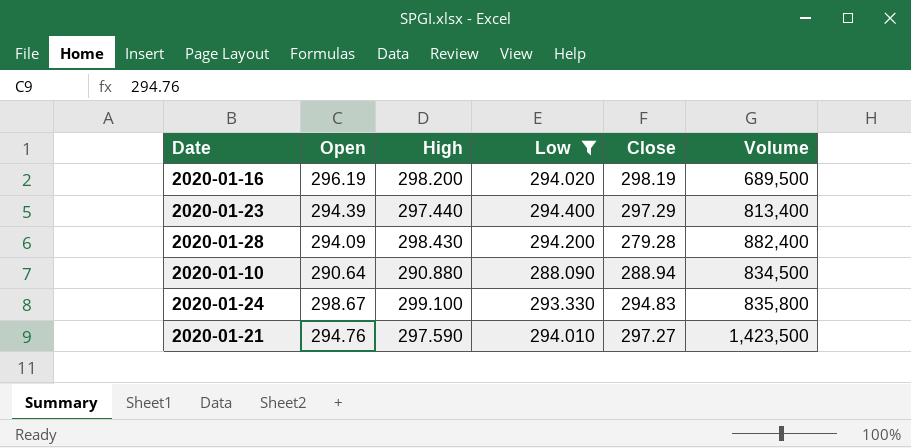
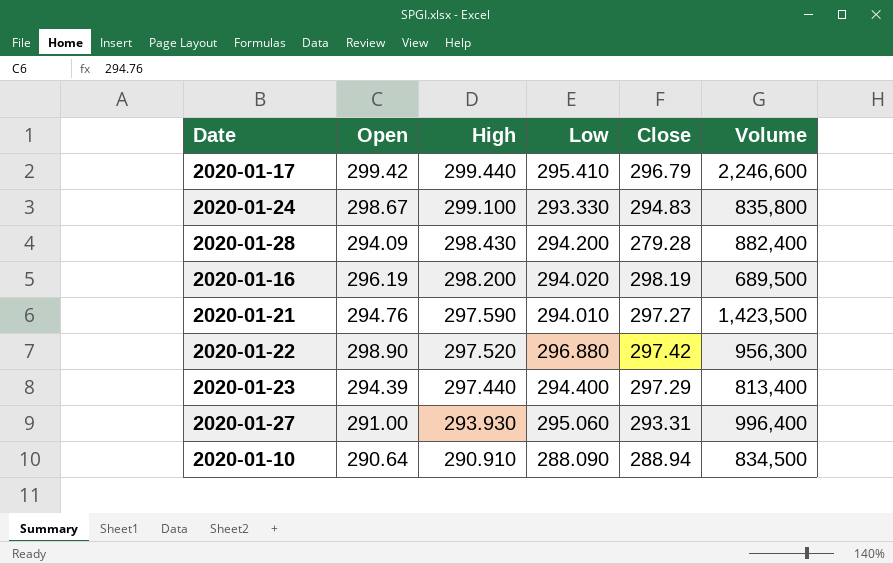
filter: Low <= 294.400 -> none
row order: none -> High descending
2020-01-10 | High: 290.880 -> 290.910

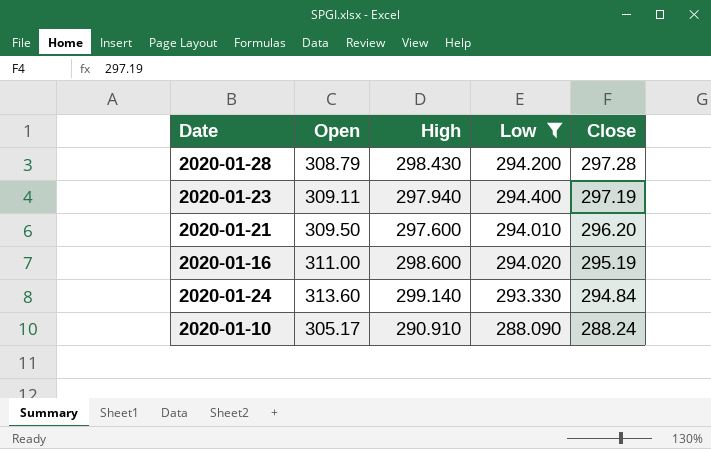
filter: none -> Low <= 294.400
row order: High descending -> Close descending
column Volume | position: 6 -> none
2020-01-28 | Open: 294.09 -> 308.79
2020-01-28 | Close: 279.28 -> 297.28
2020-01-23 | Open: 294.39 -> 309.11
2020-01-23 | High: 297.440 -> 297.940
2020-01-23 | Close: 297.29 -> 297.19
2020-01-21 | Open: 294.76 -> 309.50
2020-01-21 | High: 297.590 -> 297.600
2020-01-21 | Close: 297.27 -> 296.20
2020-01-16 | Open: 296.19 -> 311.00
2020-01-16 | High: 298.200 -> 298.600
2020-01-16 | Close: 298.19 -> 295.19
2020-01-24 | Open: 298.67 -> 313.60
2020-01-24 | High: 299.100 -> 299.140
2020-01-24 | Close: 294.83 -> 294.84
2020-01-10 | Open: 290.64 -> 305.17
2020-01-10 | Close: 288.94 -> 288.24

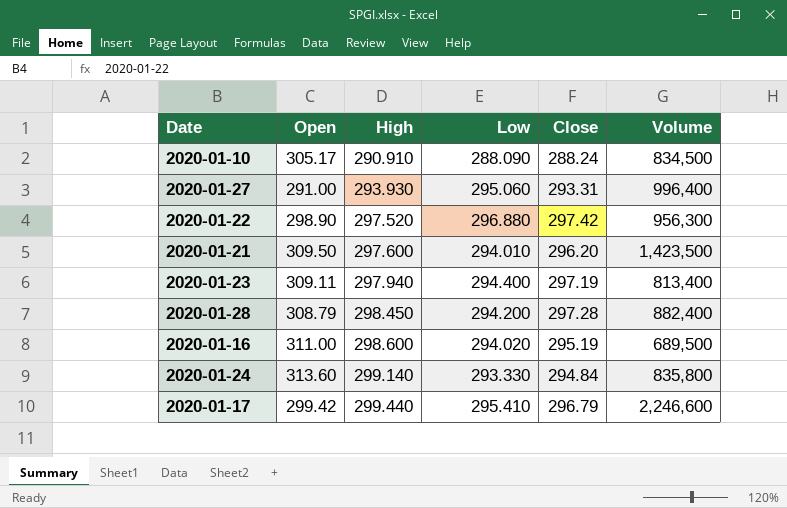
filter: Low <= 294.400 -> none
row order: Close descending -> High ascending
column Volume | position: none -> 6
2020-01-28 | High: 298.430 -> 298.450

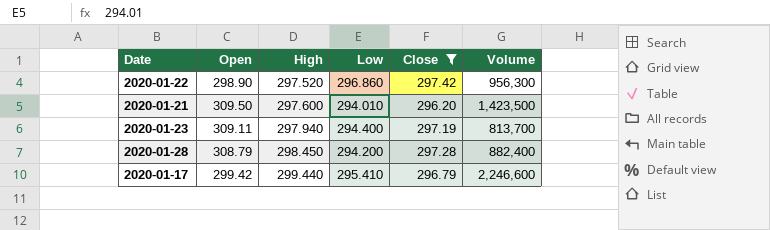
filter: none -> Close >= 296.20
2020-01-22 | Low: 296.880 -> 296.860
2020-01-23 | Volume: 813,400 -> 813,700

